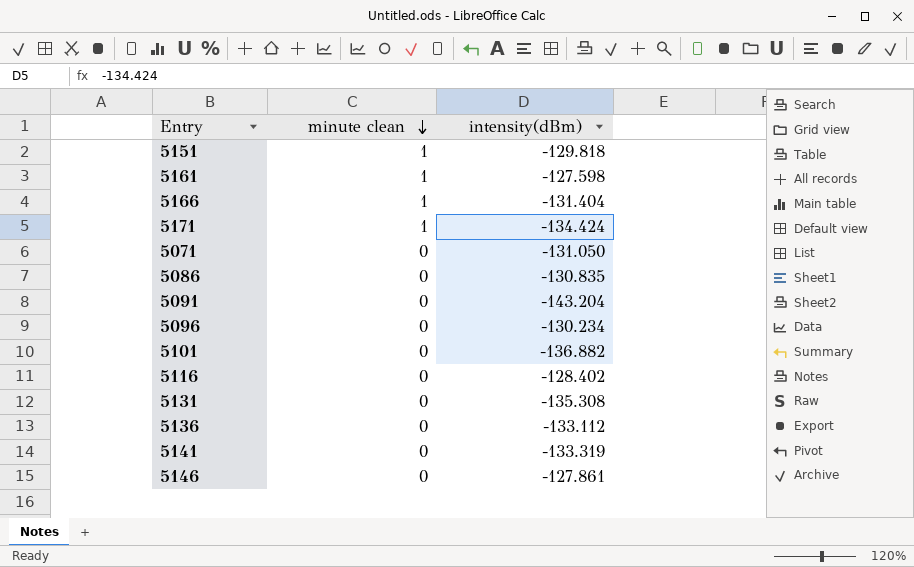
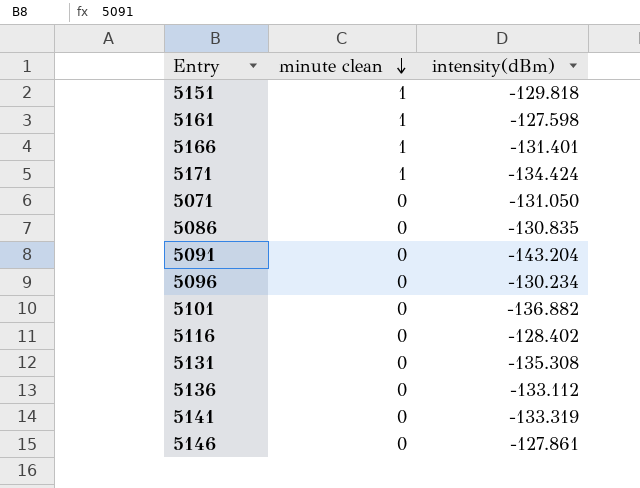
5166 | intensity(dBm): -131.404 -> -131.401

